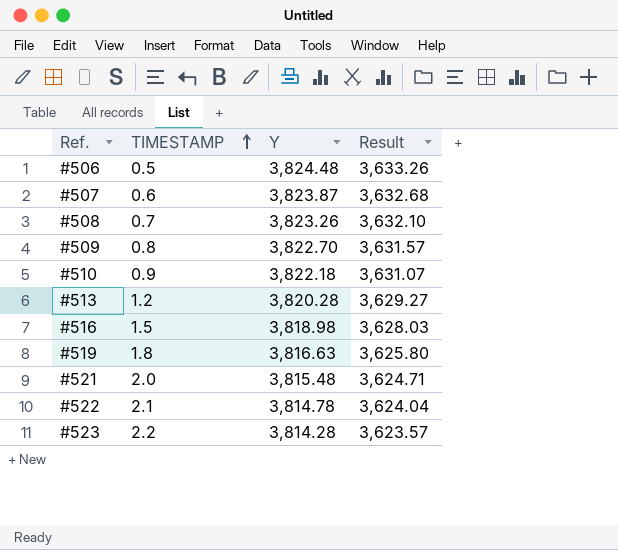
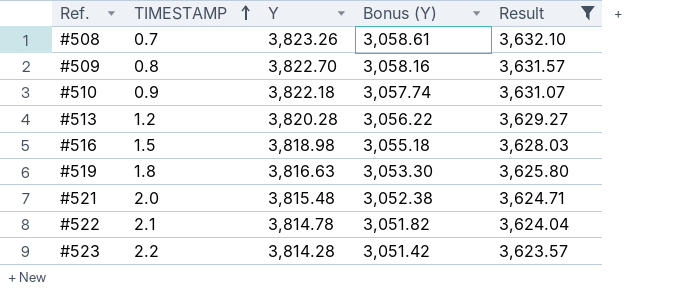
filter: none -> Result <= 3,632.10
column Bonus (Y) | formula: none -> [Y] * 0.8

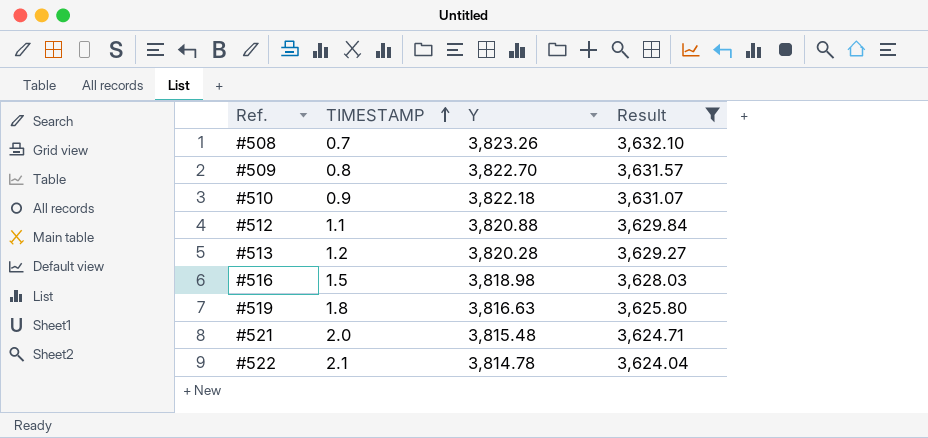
column Bonus (Y) | formula: [Y] * 0.8 -> none
row #523: 2.2 | 3,814.28 | 3,051.42 | 3,623.57 -> none
row #512: none -> 1.1 | 3,820.88 | 3,629.84

